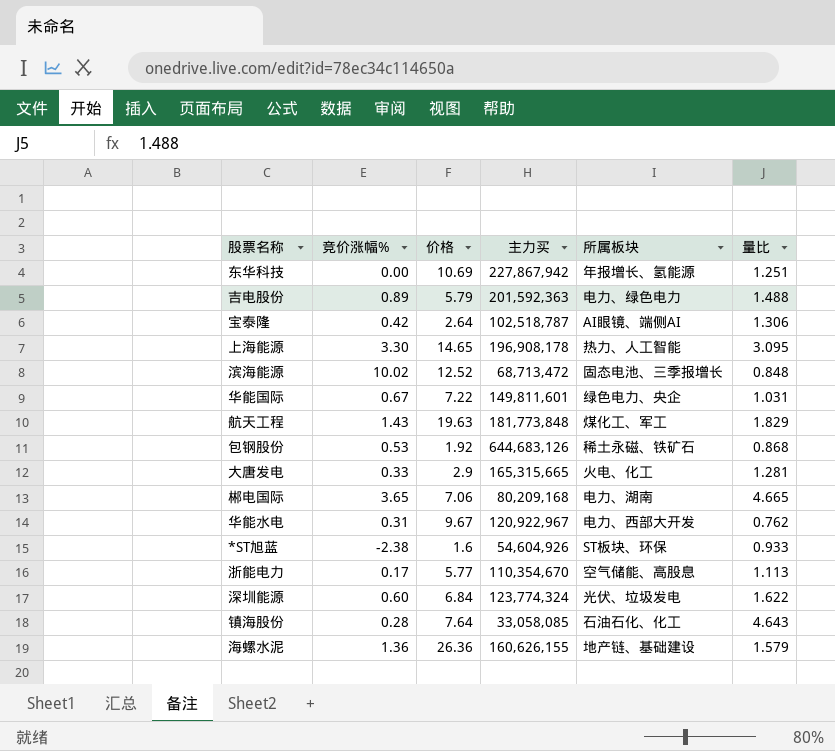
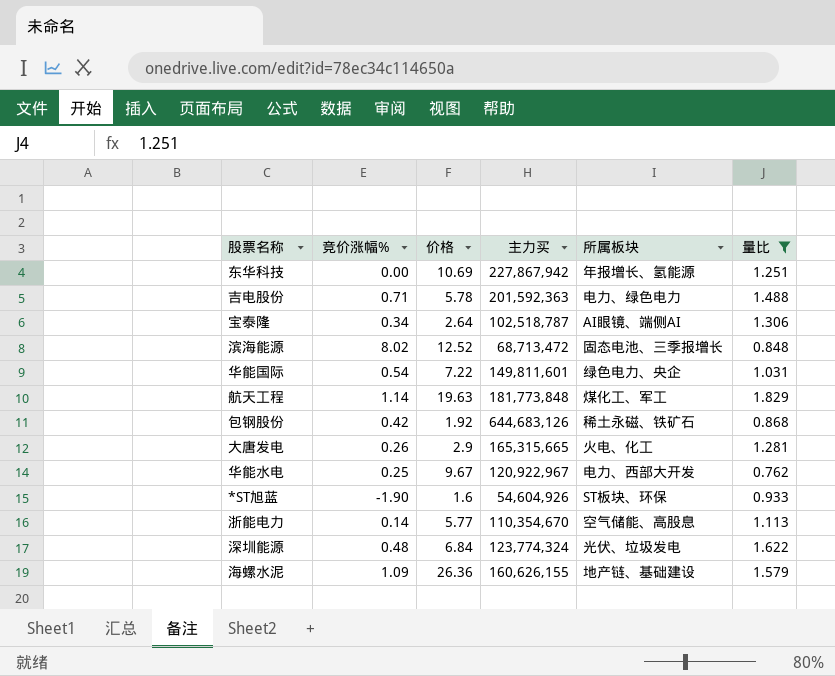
filter: none -> 量比 <= 1.829
吉电股份 | 竞价涨幅%: 0.89 -> 0.71
吉电股份 | 价格: 5.79 -> 5.78
宝泰隆 | 竞价涨幅%: 0.42 -> 0.34
滨海能源 | 竞价涨幅%: 10.02 -> 8.02
华能国际 | 竞价涨幅%: 0.67 -> 0.54
航天工程 | 竞价涨幅%: 1.43 -> 1.14
包钢股份 | 竞价涨幅%: 0.53 -> 0.42
大唐发电 | 竞价涨幅%: 0.33 -> 0.26
华能水电 | 竞价涨幅%: 0.31 -> 0.25
*ST旭蓝 | 竞价涨幅%: -2.38 -> -1.90
浙能电力 | 竞价涨幅%: 0.17 -> 0.14
深圳能源 | 竞价涨幅%: 0.60 -> 0.48
海螺水泥 | 竞价涨幅%: 1.36 -> 1.09

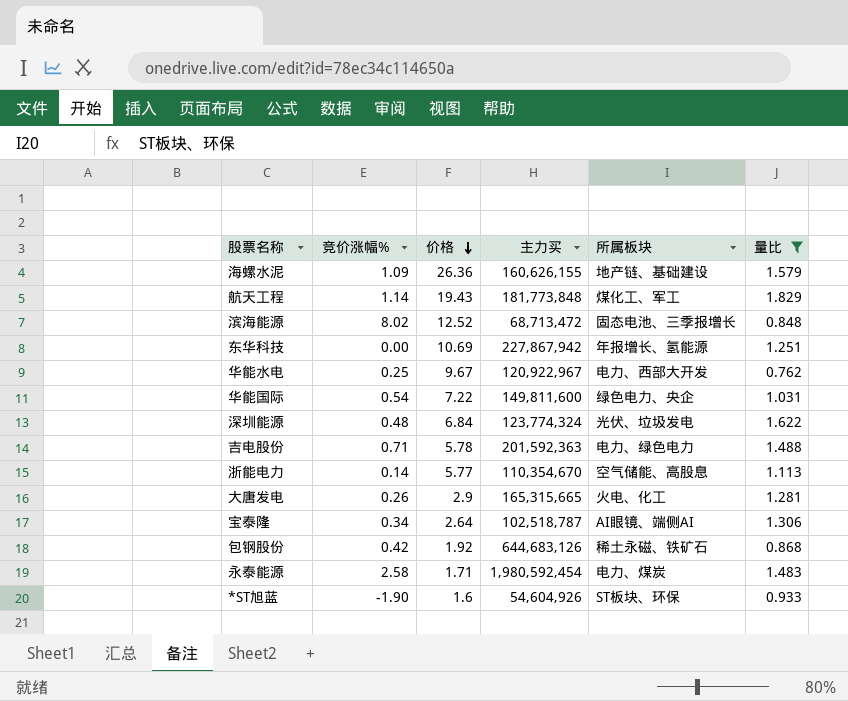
row order: none -> 价格 descending
航天工程 | 价格: 19.63 -> 19.43
华能国际 | 主力买: 149,811,601 -> 149,811,600
row 永泰能源: none -> 2.58 | 1.71 | 1,980,592,454 | 电力、煤炭 | 1.483

